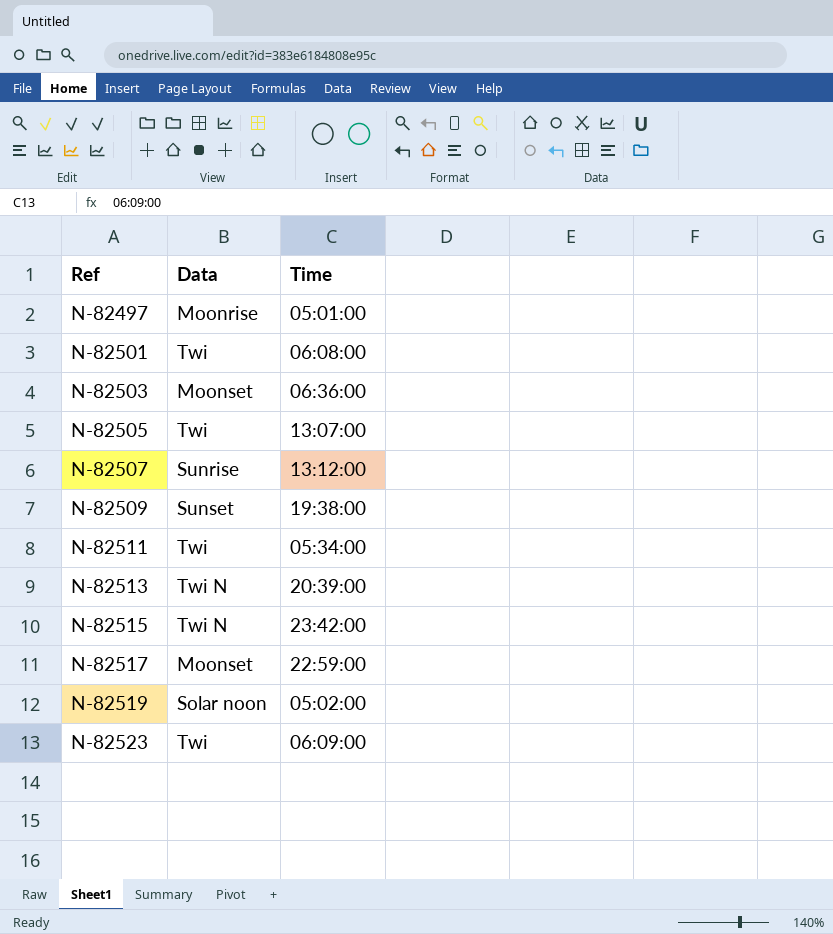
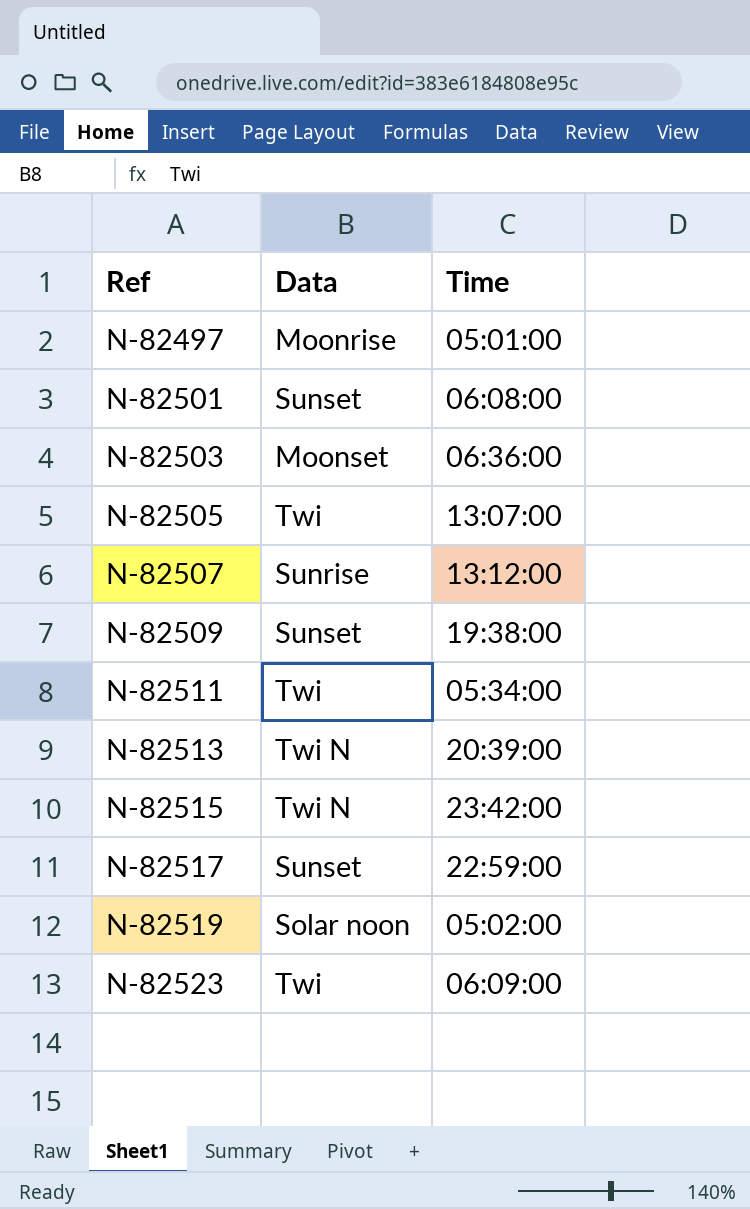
N-82501 | Data: Twi -> Sunset
N-82517 | Data: Moonset -> Sunset

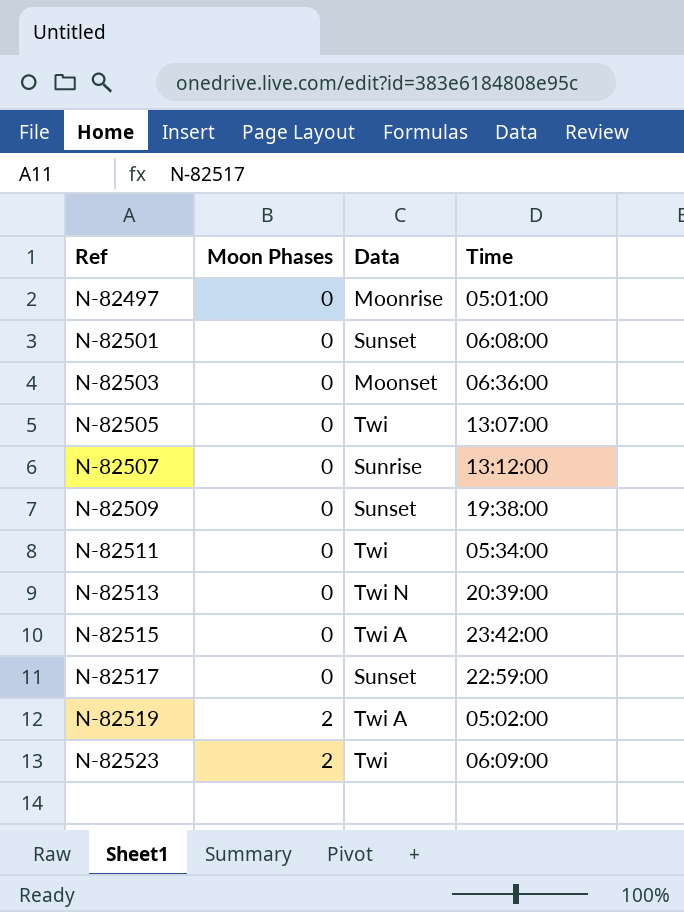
column Moon Phases | position: none -> 2
N-82515 | Data: Twi N -> Twi A
N-82519 | Data: Solar noon -> Twi A

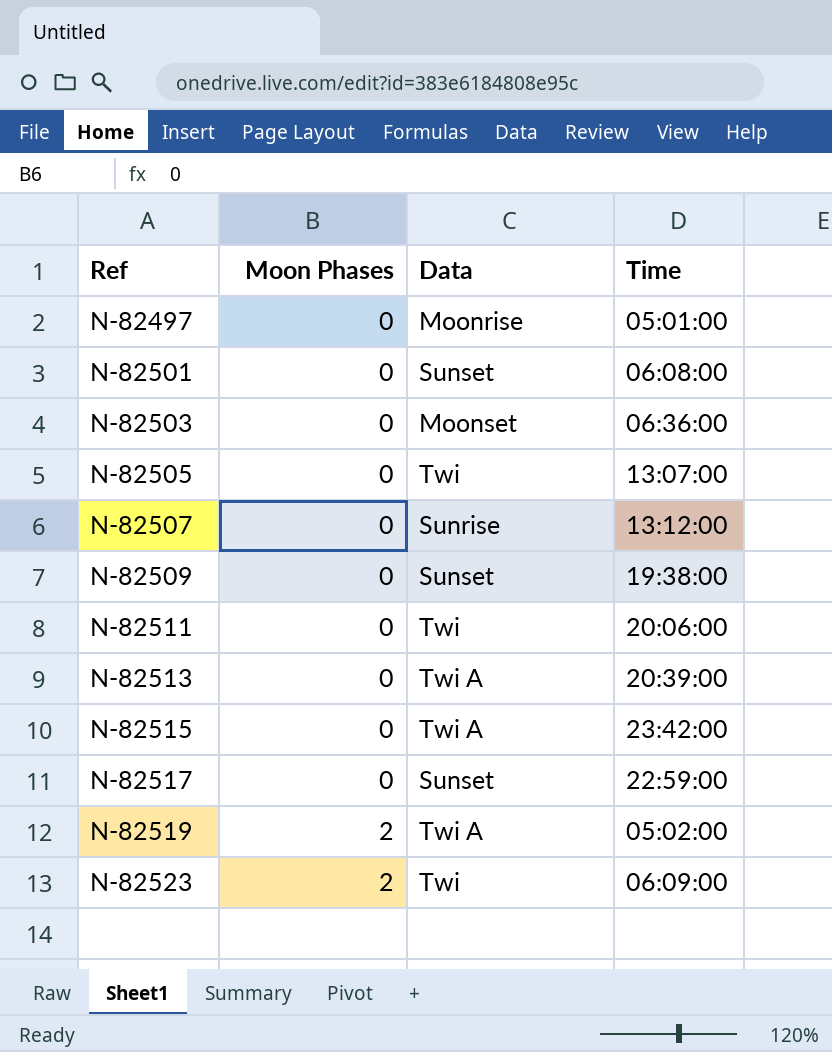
N-82511 | Time: 05:34:00 -> 20:06:00
N-82513 | Data: Twi N -> Twi A

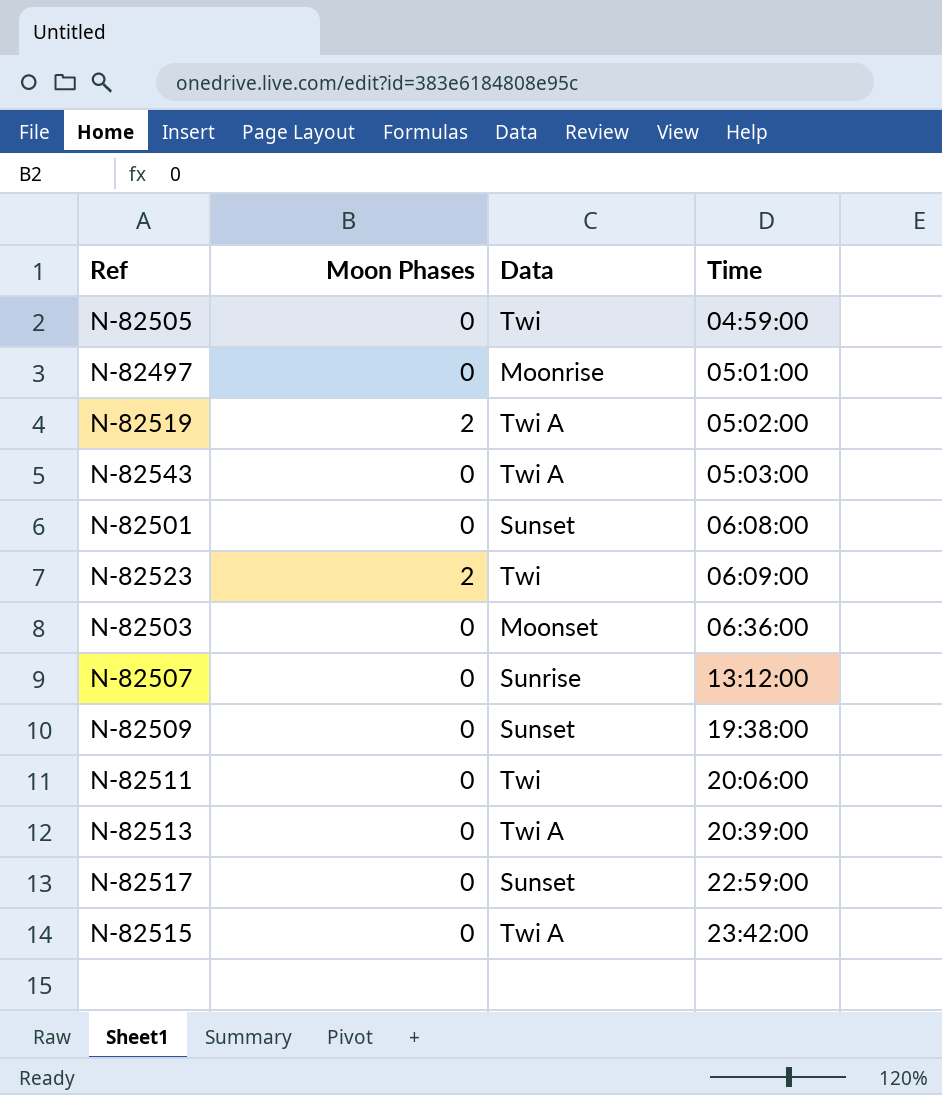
row order: Ref ascending -> Time ascending
N-82505 | Time: 13:07:00 -> 04:59:00
row N-82543: none -> 0 | Twi A | 05:03:00

